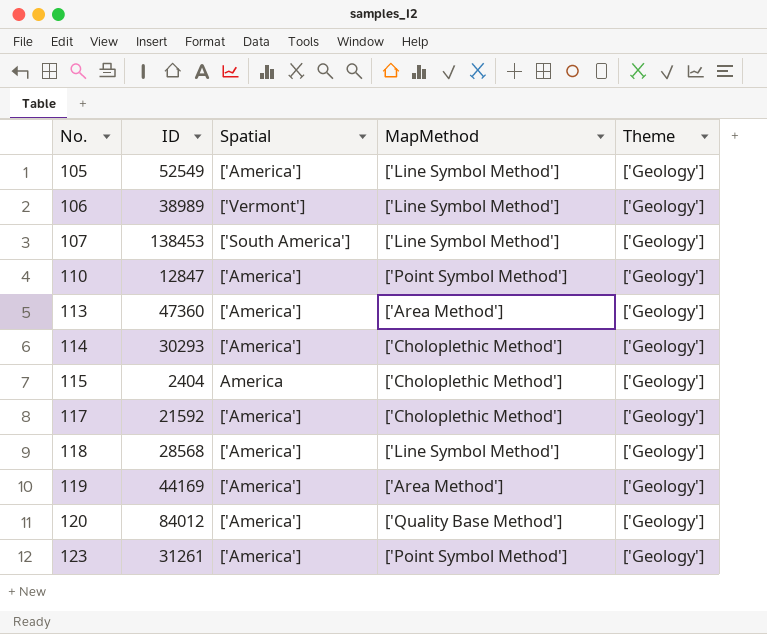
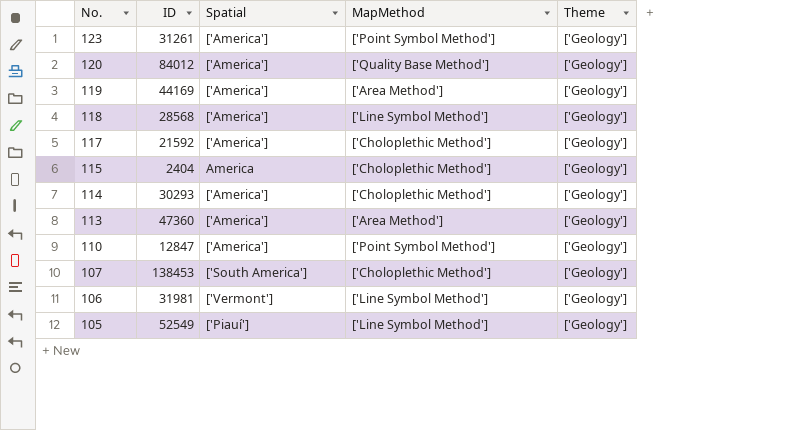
row order: No. ascending -> No. descending
107 | MapMethod: ['Line Symbol Method'] -> ['Choloplethic Method']
106 | ID: 38989 -> 31981
105 | Spatial: ['America'] -> ['Piauí']

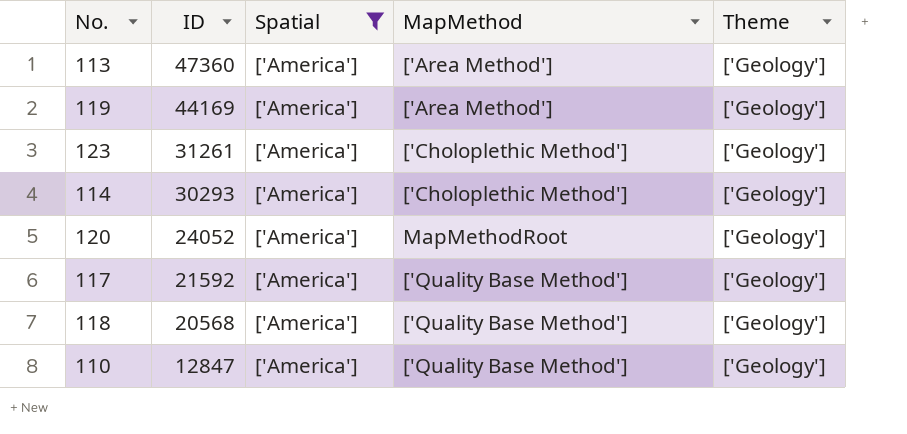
filter: none -> Spatial = ['America']
row order: No. descending -> ID descending
123 | MapMethod: ['Point Symbol Method'] -> ['Choloplethic Method']
120 | ID: 84012 -> 24052
120 | MapMethod: ['Quality Base Method'] -> MapMethodRoot
117 | MapMethod: ['Choloplethic Method'] -> ['Quality Base Method']
118 | ID: 28568 -> 20568
118 | MapMethod: ['Line Symbol Method'] -> ['Quality Base Method']
110 | MapMethod: ['Point Symbol Method'] -> ['Quality Base Method']

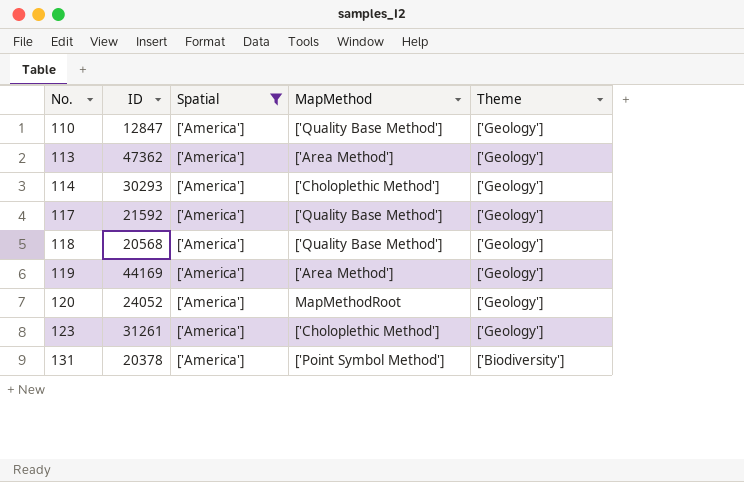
row order: ID descending -> No. ascending
113 | ID: 47360 -> 47362
row 131: none -> 20378 | ['America'] | ['Point Symbol Method'] | ['Biodiversity']

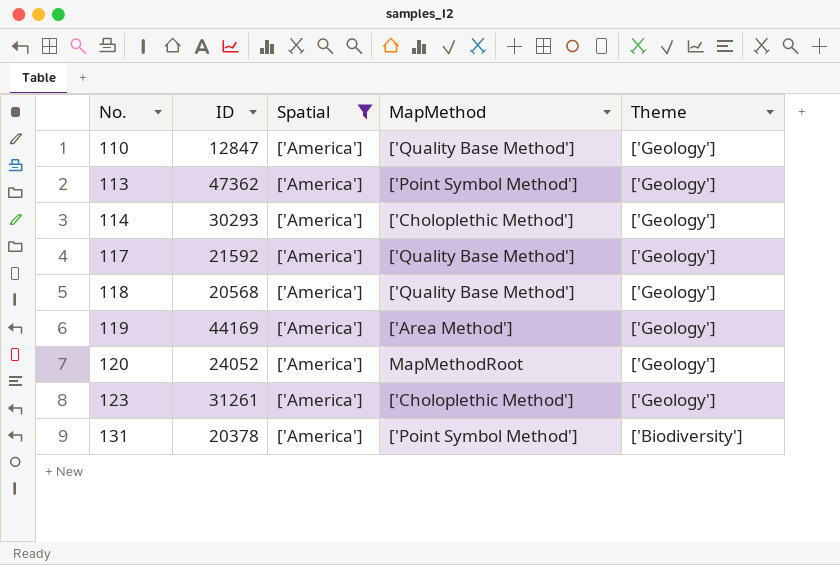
113 | MapMethod: ['Area Method'] -> ['Point Symbol Method']

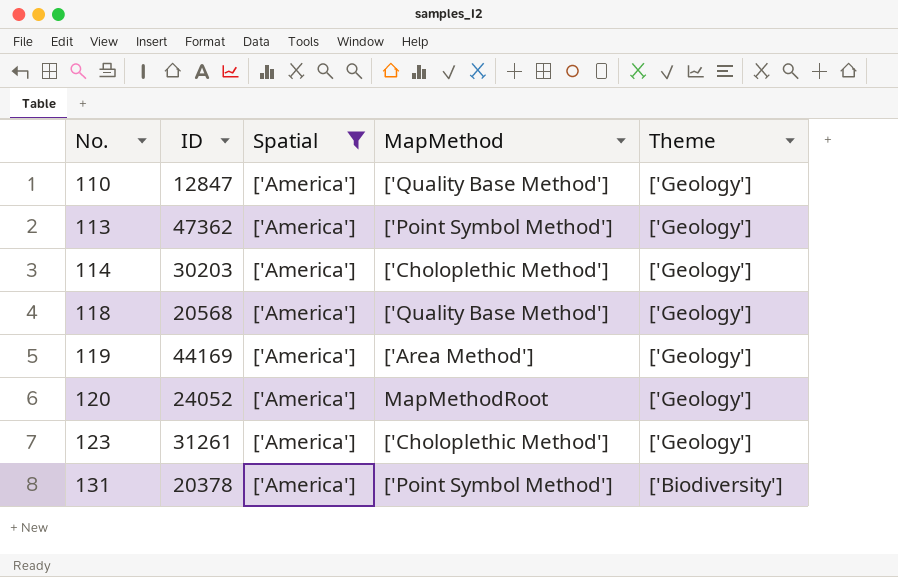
row 117: 21592 | ['America'] | ['Quality Base Method'] | ['Geology'] -> none
114 | ID: 30293 -> 30203

